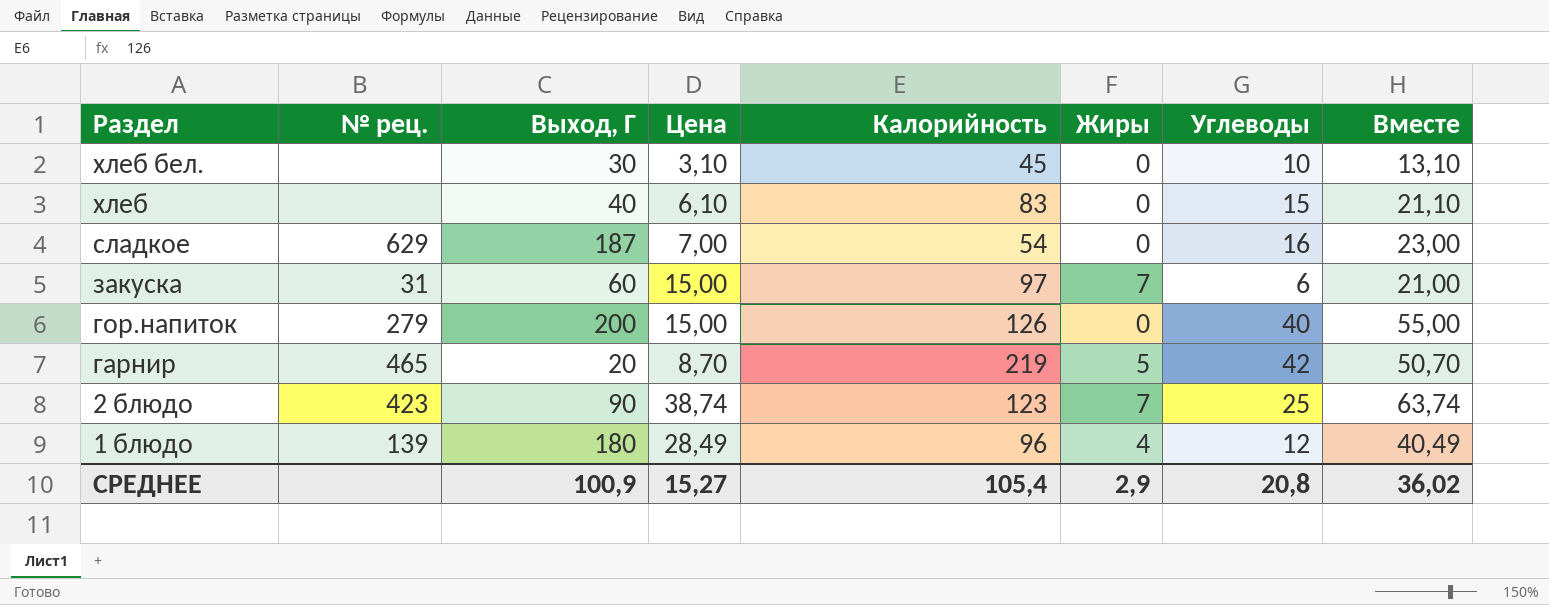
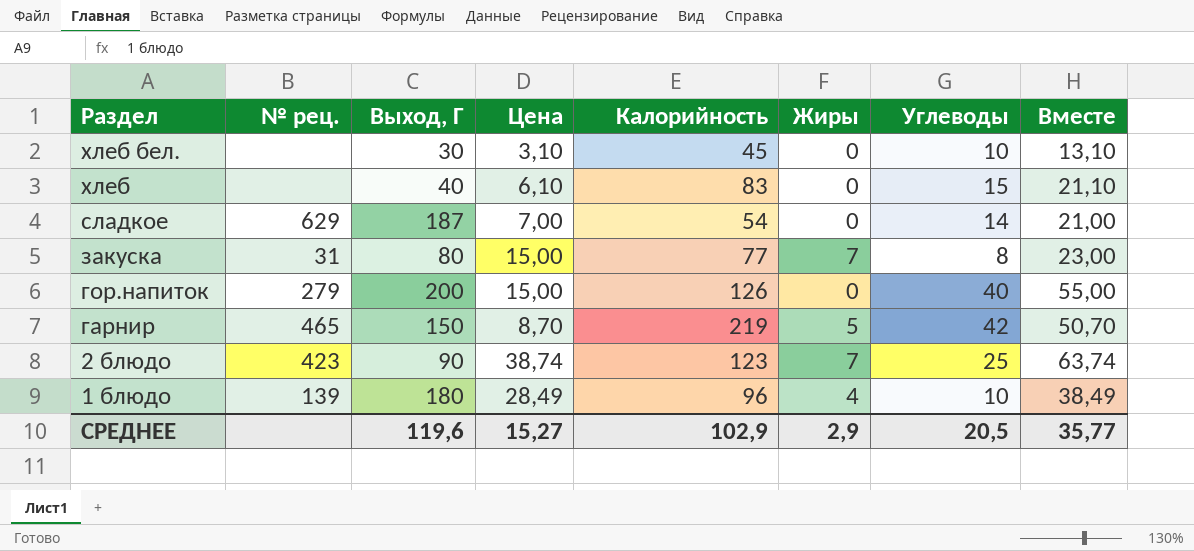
сладкое | Углеводы: 16 -> 14
сладкое | Вместе: 23,00 -> 21,00
закуска | Выход, Г: 60 -> 80
закуска | Калорийность: 97 -> 77
закуска | Углеводы: 6 -> 8
закуска | Вместе: 21,00 -> 23,00
гарнир | Выход, Г: 20 -> 150
1 блюдо | Углеводы: 12 -> 10
1 блюдо | Вместе: 40,49 -> 38,49
СРЕДНЕЕ | Выход, Г: 100,9 -> 119,6
СРЕДНЕЕ | Калорийность: 105,4 -> 102,9
СРЕДНЕЕ | Углеводы: 20,8 -> 20,5
СРЕДНЕЕ | Вместе: 36,02 -> 35,77

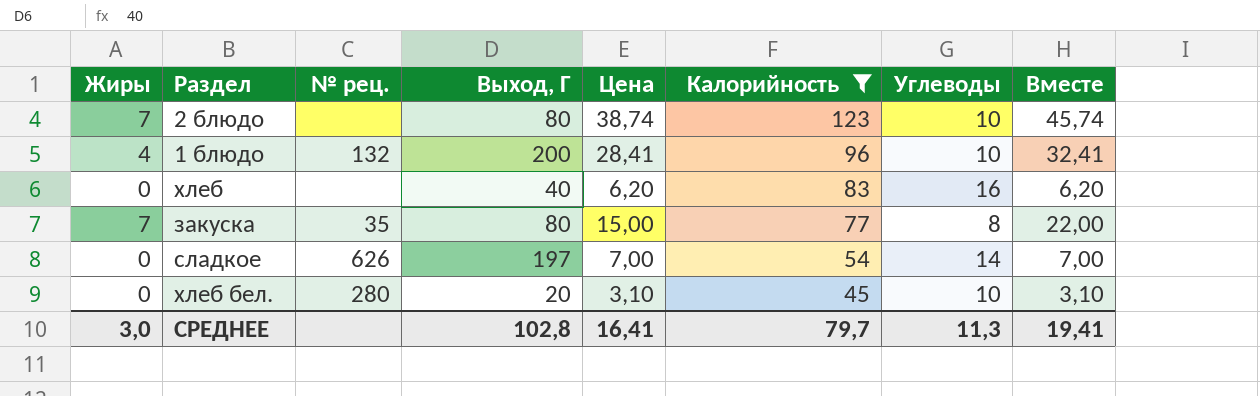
filter: none -> Калорийность <= 123
row order: Раздел descending -> Калорийность descending
column Жиры | position: 6 -> 1
column Вместе | formula: [Цена] + [Углеводы] -> [Жиры] + [Цена]
2 блюдо | № рец.: 423 -> none
2 блюдо | Выход, Г: 90 -> 80
2 блюдо | Углеводы: 25 -> 10
1 блюдо | № рец.: 139 -> 132
1 блюдо | Выход, Г: 180 -> 200
1 блюдо | Цена: 28,49 -> 28,41
хлеб | Цена: 6,10 -> 6,20
хлеб | Углеводы: 15 -> 16
закуска | № рец.: 31 -> 35
сладкое | № рец.: 629 -> 626
сладкое | Выход, Г: 187 -> 197
хлеб бел. | № рец.: none -> 280
хлеб бел. | Выход, Г: 30 -> 20
СРЕДНЕЕ | Жиры: 2,9 -> 3,0
СРЕДНЕЕ | Выход, Г: 119,6 -> 102,8
СРЕДНЕЕ | Цена: 15,27 -> 16,41
СРЕДНЕЕ | Калорийность: 102,9 -> 79,7
СРЕДНЕЕ | Углеводы: 20,5 -> 11,3
СРЕДНЕЕ | Вместе: 35,77 -> 19,41

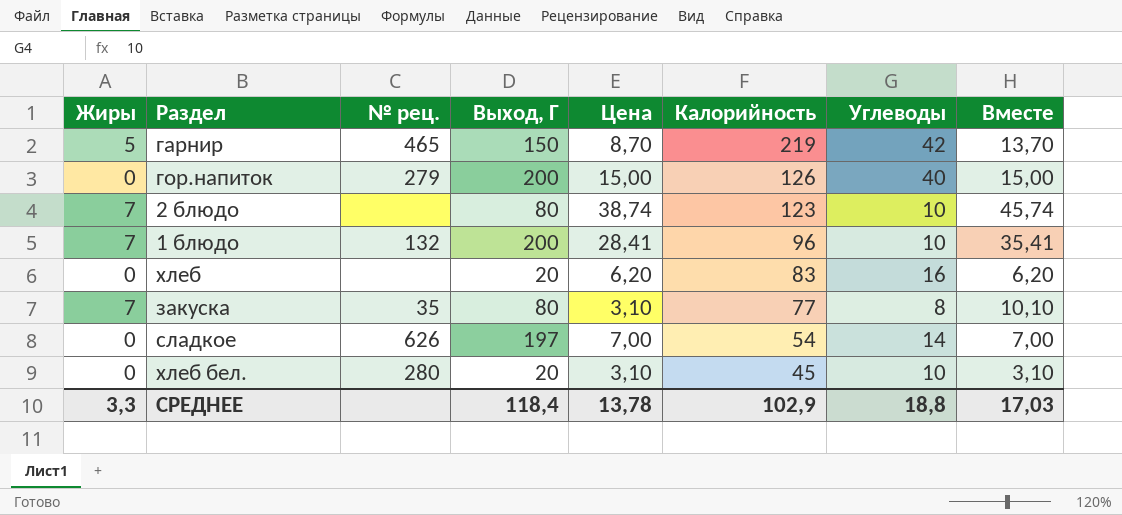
filter: Калорийность <= 123 -> none
1 блюдо | Жиры: 4 -> 7
1 блюдо | Вместе: 32,41 -> 35,41
хлеб | Выход, Г: 40 -> 20
закуска | Цена: 15,00 -> 3,10
закуска | Вместе: 22,00 -> 10,10
СРЕДНЕЕ | Жиры: 3,0 -> 3,3
СРЕДНЕЕ | Выход, Г: 102,8 -> 118,4
СРЕДНЕЕ | Цена: 16,41 -> 13,78
СРЕДНЕЕ | Калорийность: 79,7 -> 102,9
СРЕДНЕЕ | Углеводы: 11,3 -> 18,8
СРЕДНЕЕ | Вместе: 19,41 -> 17,03

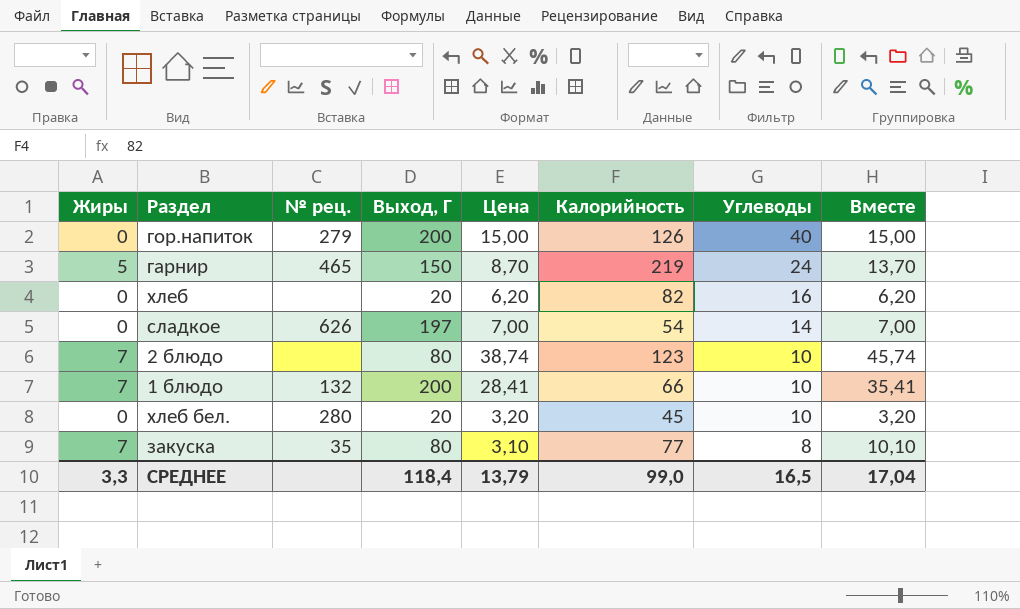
row order: Калорийность descending -> Углеводы descending
гарнир | Углеводы: 42 -> 24
хлеб | Калорийность: 83 -> 82
1 блюдо | Калорийность: 96 -> 66
хлеб бел. | Цена: 3,10 -> 3,20
хлеб бел. | Вместе: 3,10 -> 3,20
СРЕДНЕЕ | Цена: 13,78 -> 13,79
СРЕДНЕЕ | Калорийность: 102,9 -> 99,0
СРЕДНЕЕ | Углеводы: 18,8 -> 16,5
СРЕДНЕЕ | Вместе: 17,03 -> 17,04

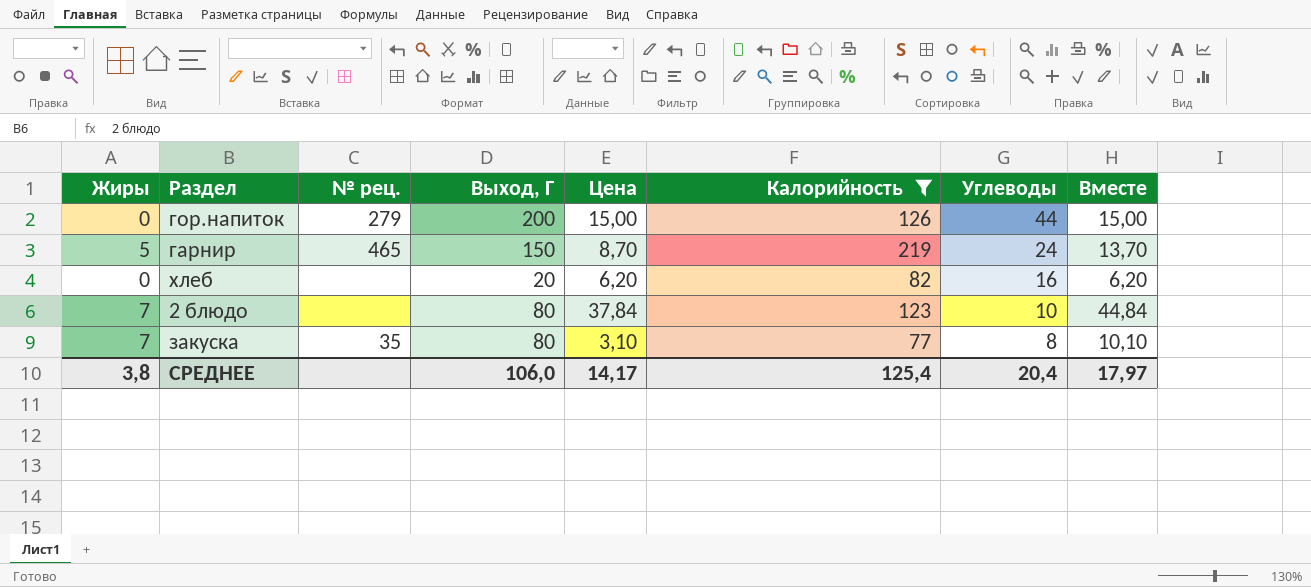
filter: none -> Калорийность >= 77
гор.напиток | Углеводы: 40 -> 44
2 блюдо | Цена: 38,74 -> 37,84
2 блюдо | Вместе: 45,74 -> 44,84
СРЕДНЕЕ | Жиры: 3,3 -> 3,8
СРЕДНЕЕ | Выход, Г: 118,4 -> 106,0
СРЕДНЕЕ | Цена: 13,79 -> 14,17
СРЕДНЕЕ | Калорийность: 99,0 -> 125,4
СРЕДНЕЕ | Углеводы: 16,5 -> 20,4
СРЕДНЕЕ | Вместе: 17,04 -> 17,97

